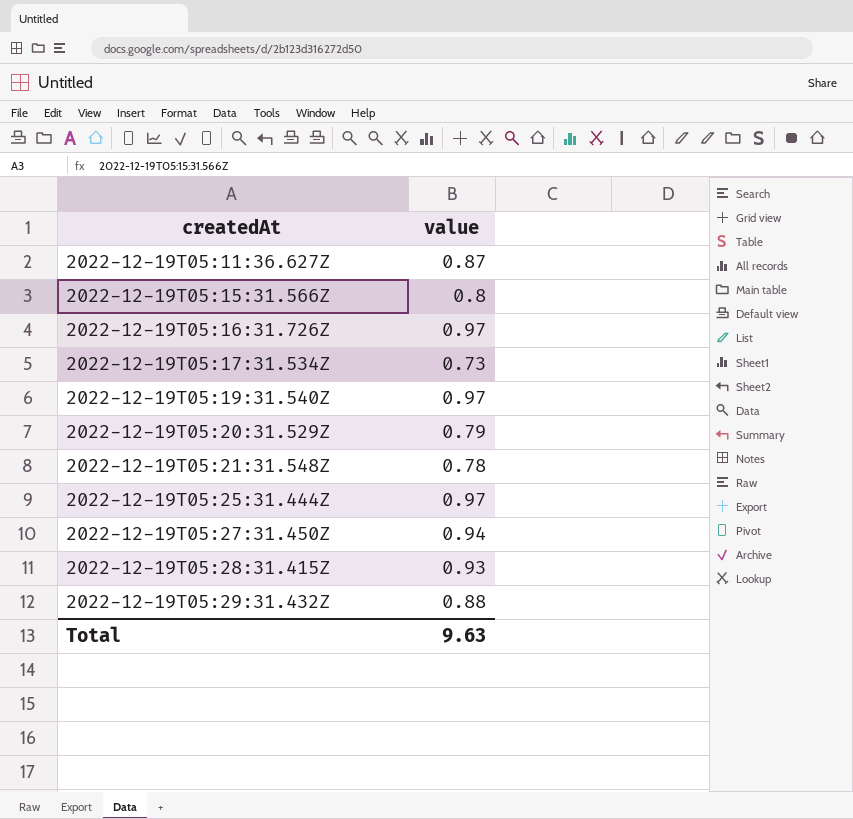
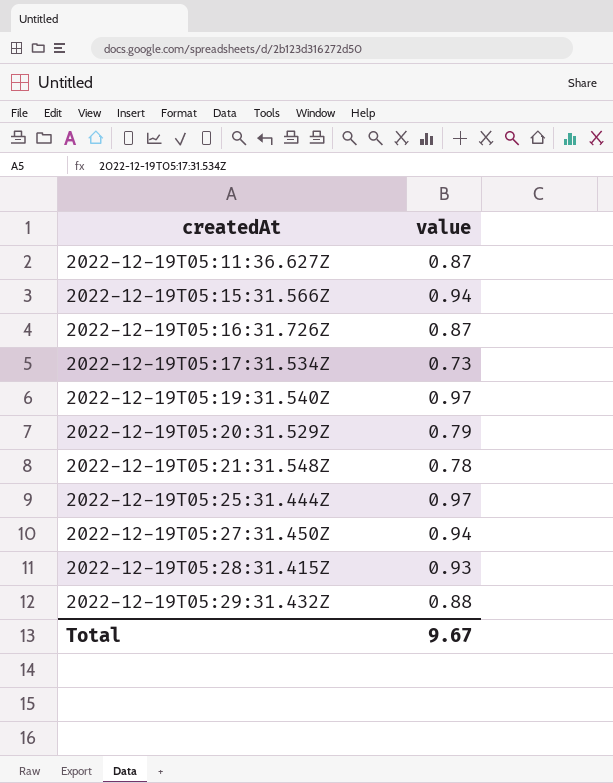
2022-12-19T05:15:31.566Z | value: 0.8 -> 0.94
2022-12-19T05:16:31.726Z | value: 0.97 -> 0.87
Total | value: 9.63 -> 9.67

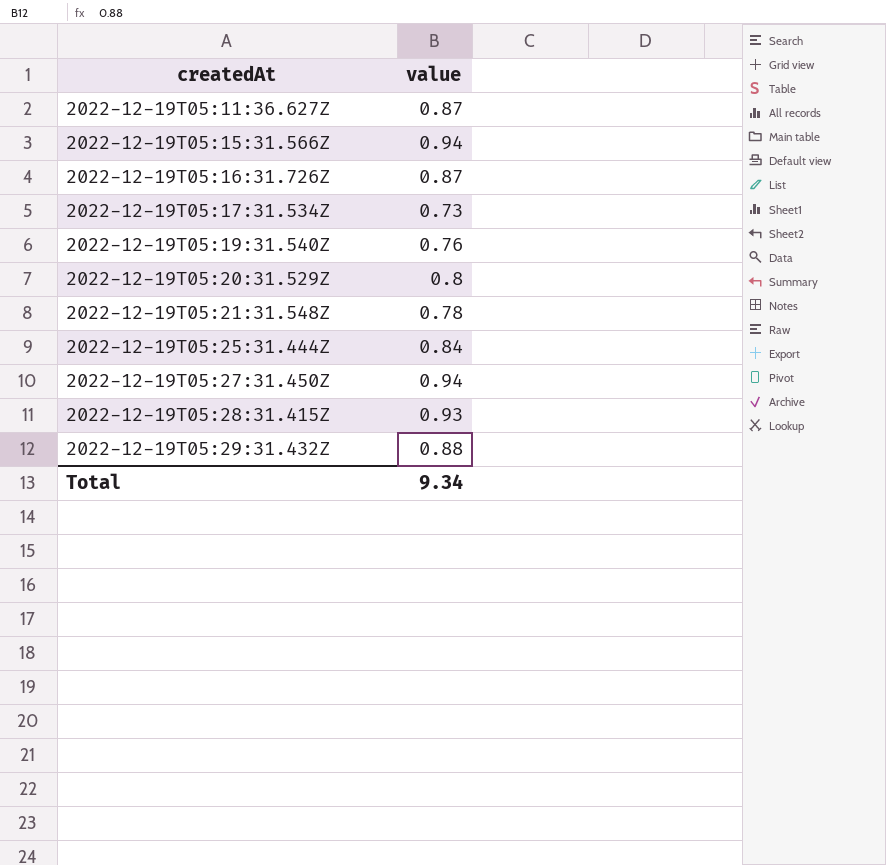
2022-12-19T05:19:31.540Z | value: 0.97 -> 0.76
2022-12-19T05:20:31.529Z | value: 0.79 -> 0.8
2022-12-19T05:25:31.444Z | value: 0.97 -> 0.84
Total | value: 9.67 -> 9.34

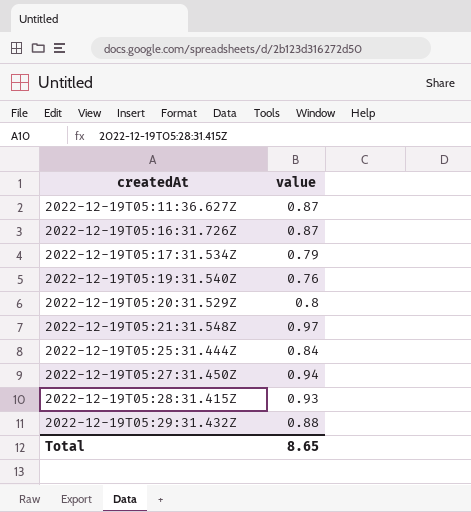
row 2022-12-19T05:15:31.566Z: 0.94 -> none
2022-12-19T05:17:31.534Z | value: 0.73 -> 0.79
2022-12-19T05:21:31.548Z | value: 0.78 -> 0.97
Total | value: 9.34 -> 8.65

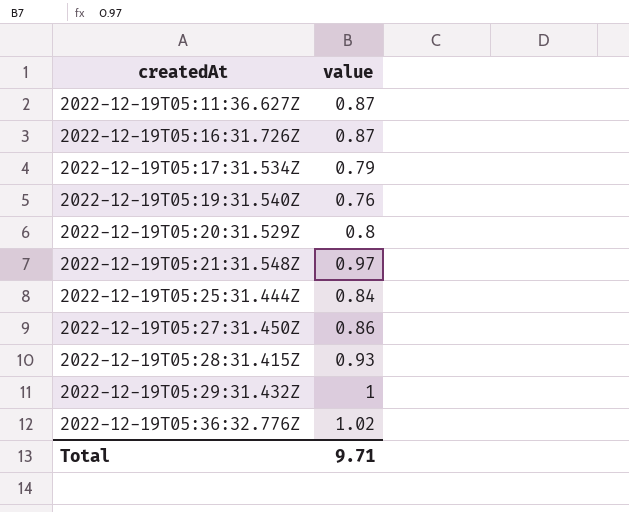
2022-12-19T05:27:31.450Z | value: 0.94 -> 0.86
2022-12-19T05:29:31.432Z | value: 0.88 -> 1
row 2022-12-19T05:36:32.776Z: none -> 1.02
Total | value: 8.65 -> 9.71

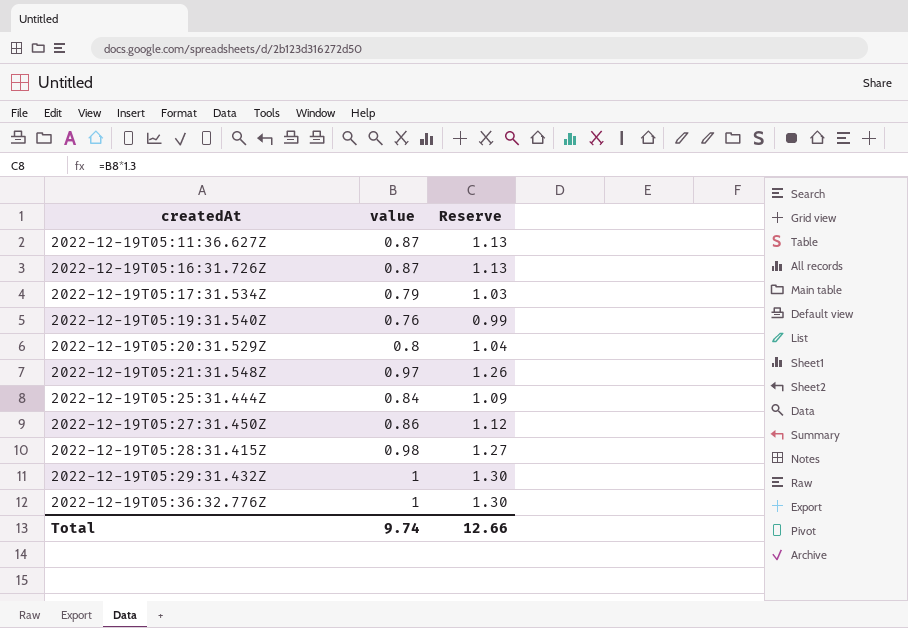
column Reserve | formula: none -> [value] * 1.3
2022-12-19T05:28:31.415Z | value: 0.93 -> 0.98
2022-12-19T05:36:32.776Z | value: 1.02 -> 1
Total | value: 9.71 -> 9.74

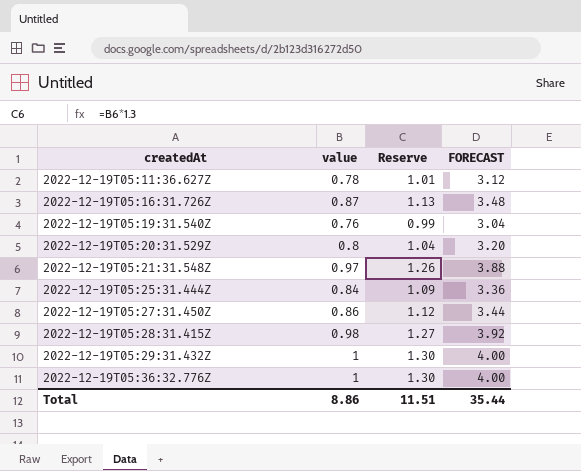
column FORECAST | formula: none -> [value] * 4
row 2022-12-19T05:17:31.534Z: 0.79 | 1.03 -> none
2022-12-19T05:11:36.627Z | value: 0.87 -> 0.78
2022-12-19T05:11:36.627Z | Reserve: 1.13 -> 1.01
Total | value: 9.74 -> 8.86
Total | Reserve: 12.66 -> 11.51

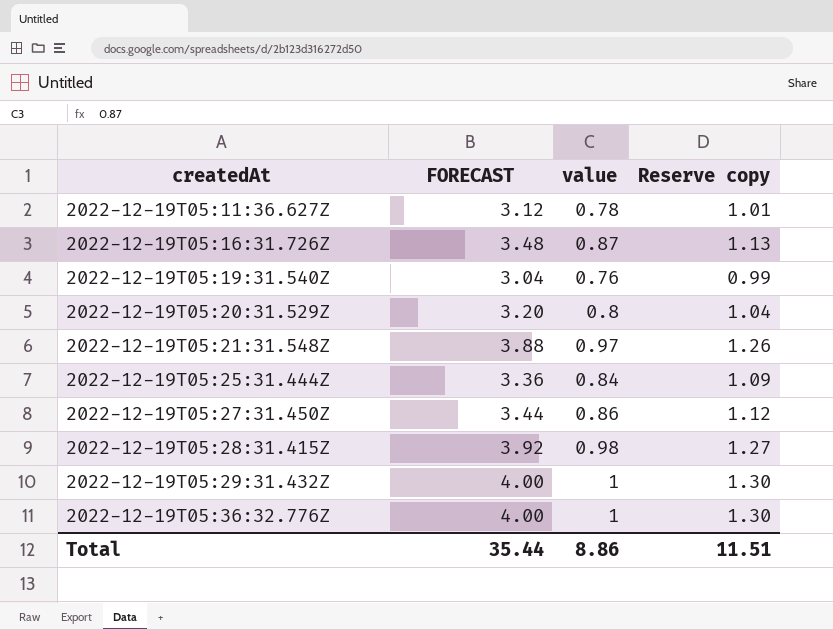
column FORECAST | position: 4 -> 2
column name: Reserve -> Reserve copy

